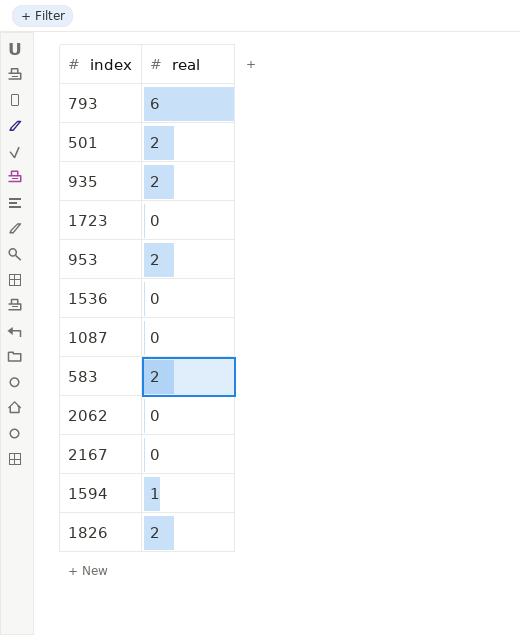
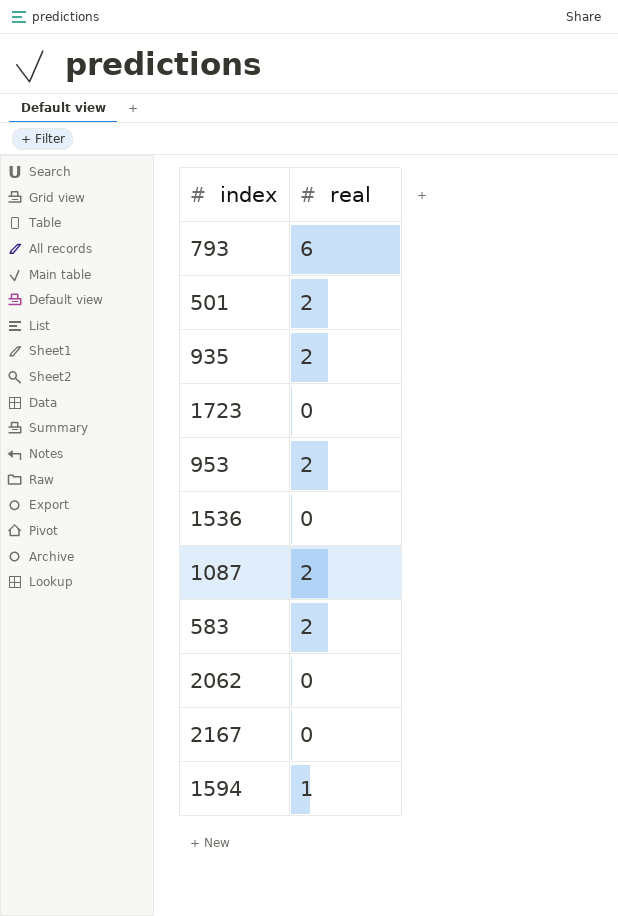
row 1826: 2 -> none
1087 | real: 0 -> 2

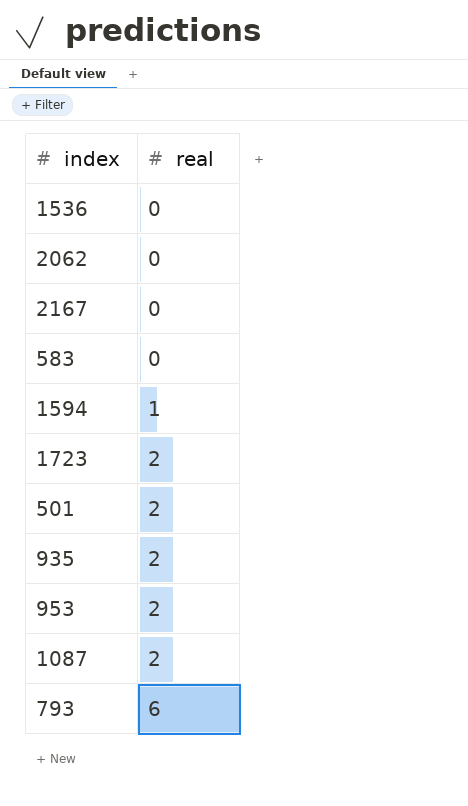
row order: none -> real ascending
583 | real: 2 -> 0
1723 | real: 0 -> 2

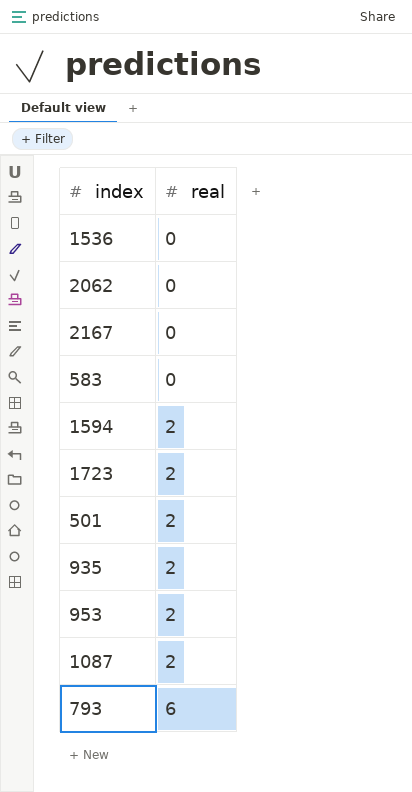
1594 | real: 1 -> 2

